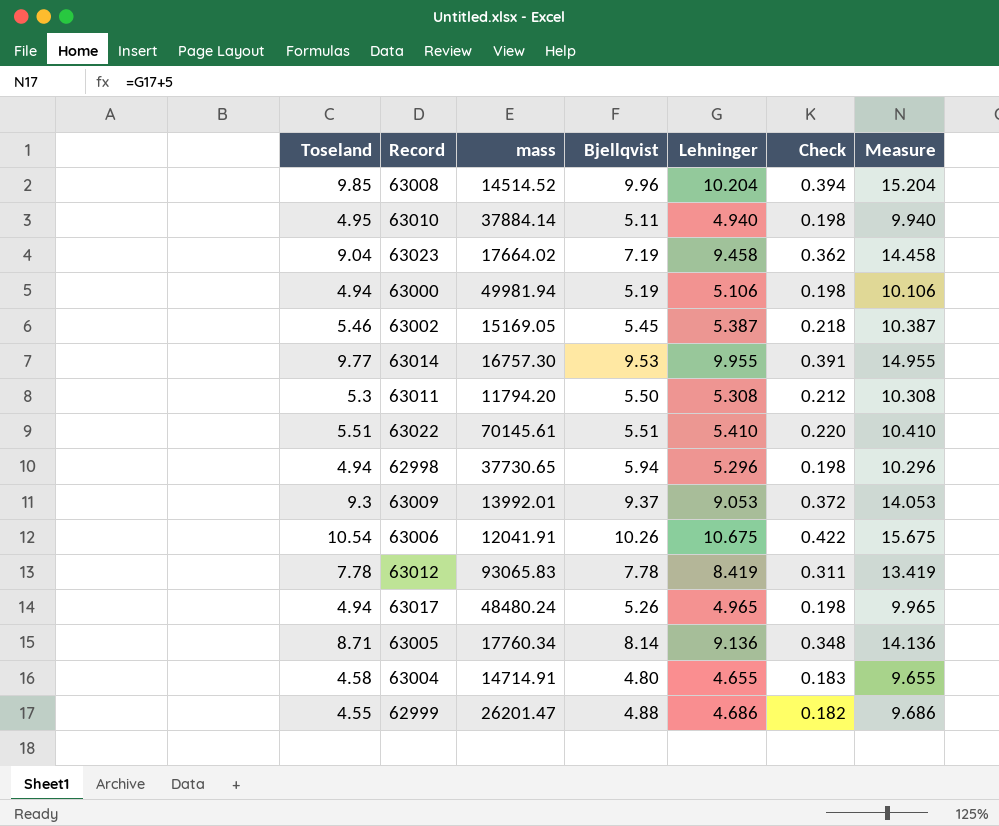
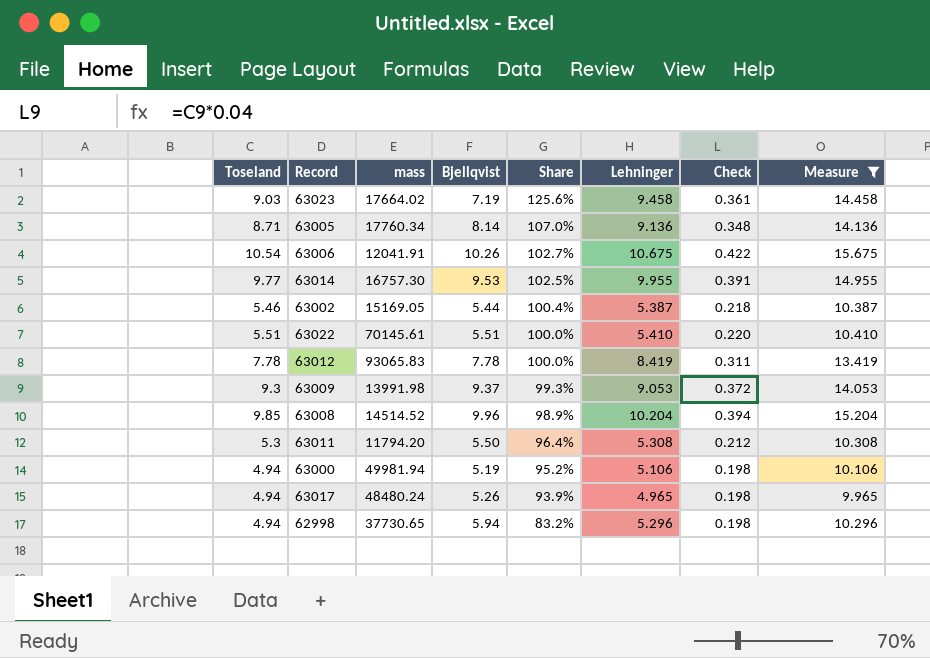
filter: none -> Measure >= 9.965
row order: none -> Share descending
column Share | formula: none -> [Toseland] / [Bjellqvist]
63023 | Toseland: 9.04 -> 9.03
63023 | Check: 0.362 -> 0.361
63002 | Bjellqvist: 5.45 -> 5.44
63009 | mass: 13992.01 -> 13991.98

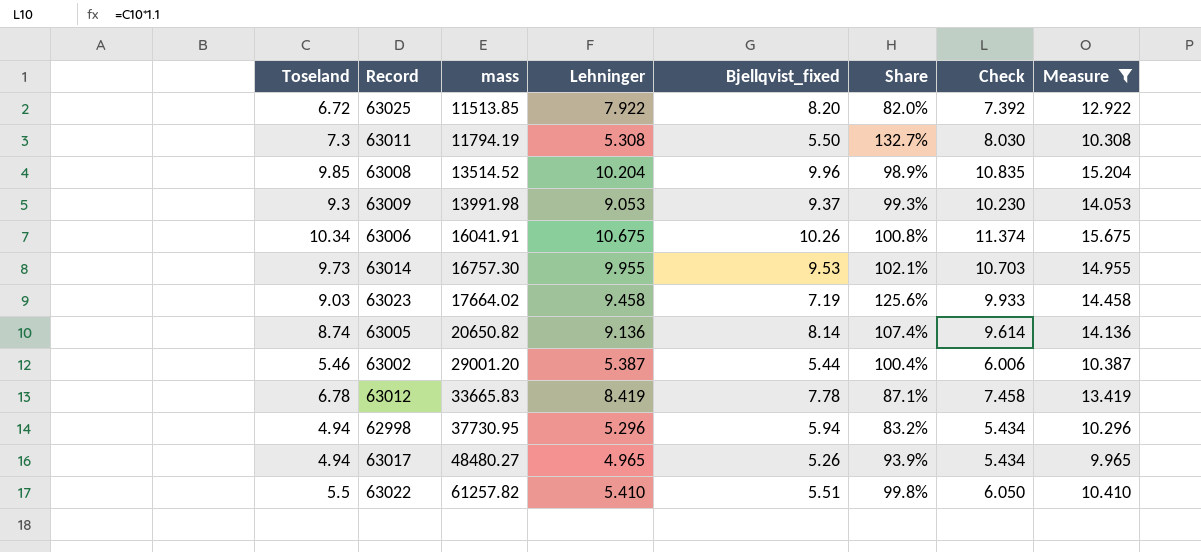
row order: Share descending -> mass ascending
column Lehninger | position: 6 -> 4
column name: Bjellqvist -> Bjellqvist_fixed
column Check | formula: [Toseland] * 0.04 -> [Toseland] * 1.1
row 63000: 4.94 | 49981.94 | 5.19 | 95.2% | 5.106 | 0.198 | 10.106 -> none
row 63025: none -> 6.72 | 11513.85 | 7.922 | 8.20 | 82.0% | 7.392 | 12.922
63011 | Toseland: 5.3 -> 7.3
63011 | mass: 11794.20 -> 11794.19
63011 | Share: 96.4% -> 132.7%
63008 | mass: 14514.52 -> 13514.52
63006 | Toseland: 10.54 -> 10.34
63006 | mass: 12041.91 -> 16041.91
63006 | Share: 102.7% -> 100.8%
63014 | Toseland: 9.77 -> 9.73
63014 | Share: 102.5% -> 102.1%
63005 | Toseland: 8.71 -> 8.74
63005 | mass: 17760.34 -> 20650.82
63005 | Share: 107.0% -> 107.4%
63002 | mass: 15169.05 -> 29001.20
63012 | Toseland: 7.78 -> 6.78
63012 | mass: 93065.83 -> 33665.83
63012 | Share: 100.0% -> 87.1%
62998 | mass: 37730.65 -> 37730.95
63017 | mass: 48480.24 -> 48480.27
63022 | Toseland: 5.51 -> 5.5
63022 | mass: 70145.61 -> 61257.82
63022 | Share: 100.0% -> 99.8%

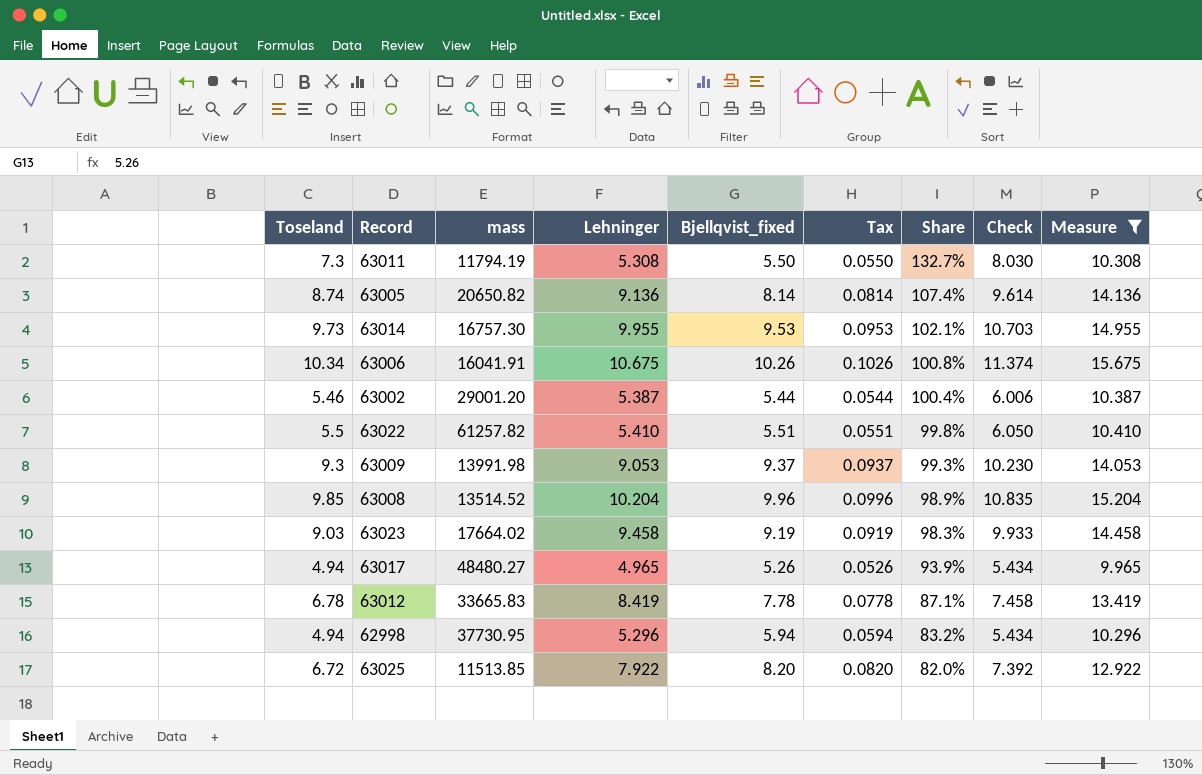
row order: mass ascending -> Share descending
column Tax | formula: none -> [Bjellqvist_fixed] * 0.01
63023 | Bjellqvist_fixed: 7.19 -> 9.19
63023 | Share: 125.6% -> 98.3%

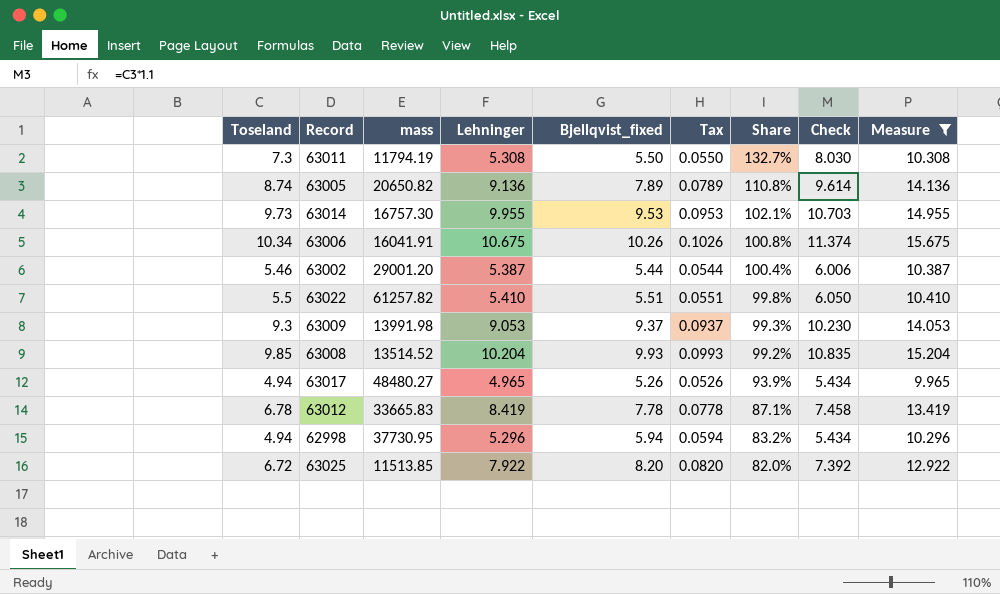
row 63023: 9.03 | 17664.02 | 9.458 | 9.19 | 0.0919 | 98.3% | 9.933 | 14.458 -> none
63005 | Bjellqvist_fixed: 8.14 -> 7.89
63005 | Tax: 0.0814 -> 0.0789
63005 | Share: 107.4% -> 110.8%
63008 | Bjellqvist_fixed: 9.96 -> 9.93
63008 | Tax: 0.0996 -> 0.0993
63008 | Share: 98.9% -> 99.2%

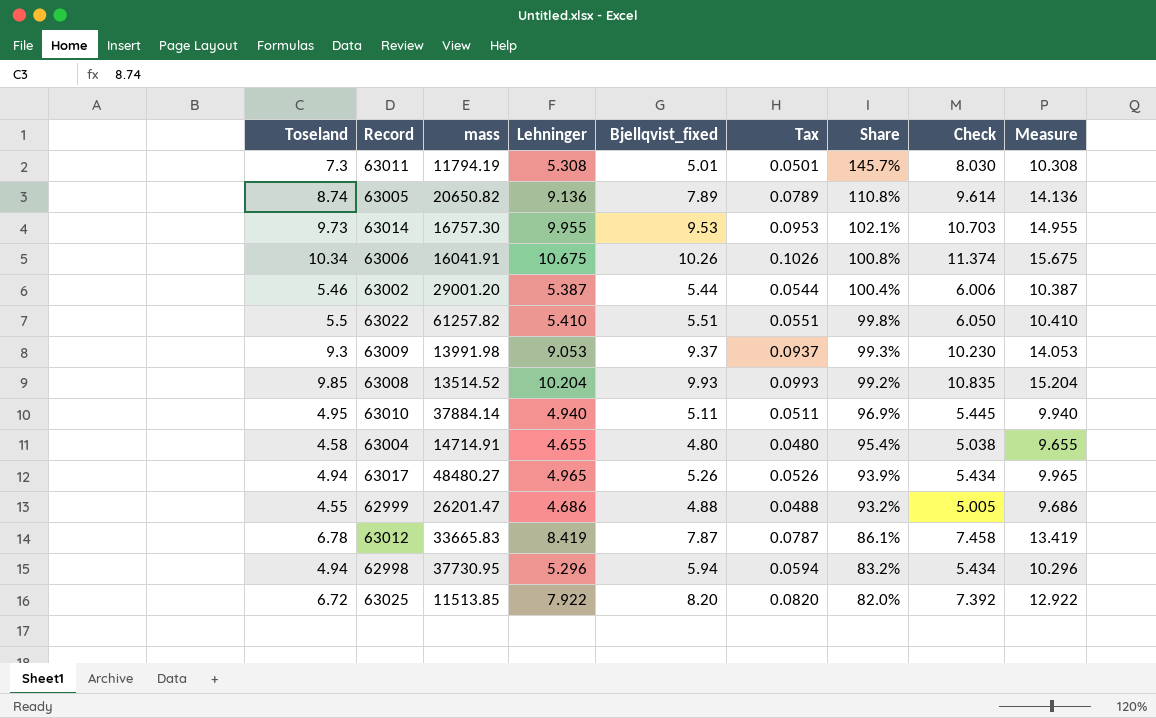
filter: Measure >= 9.965 -> none
63011 | Bjellqvist_fixed: 5.50 -> 5.01
63011 | Tax: 0.0550 -> 0.0501
63011 | Share: 132.7% -> 145.7%
63012 | Bjellqvist_fixed: 7.78 -> 7.87
63012 | Tax: 0.0778 -> 0.0787
63012 | Share: 87.1% -> 86.1%

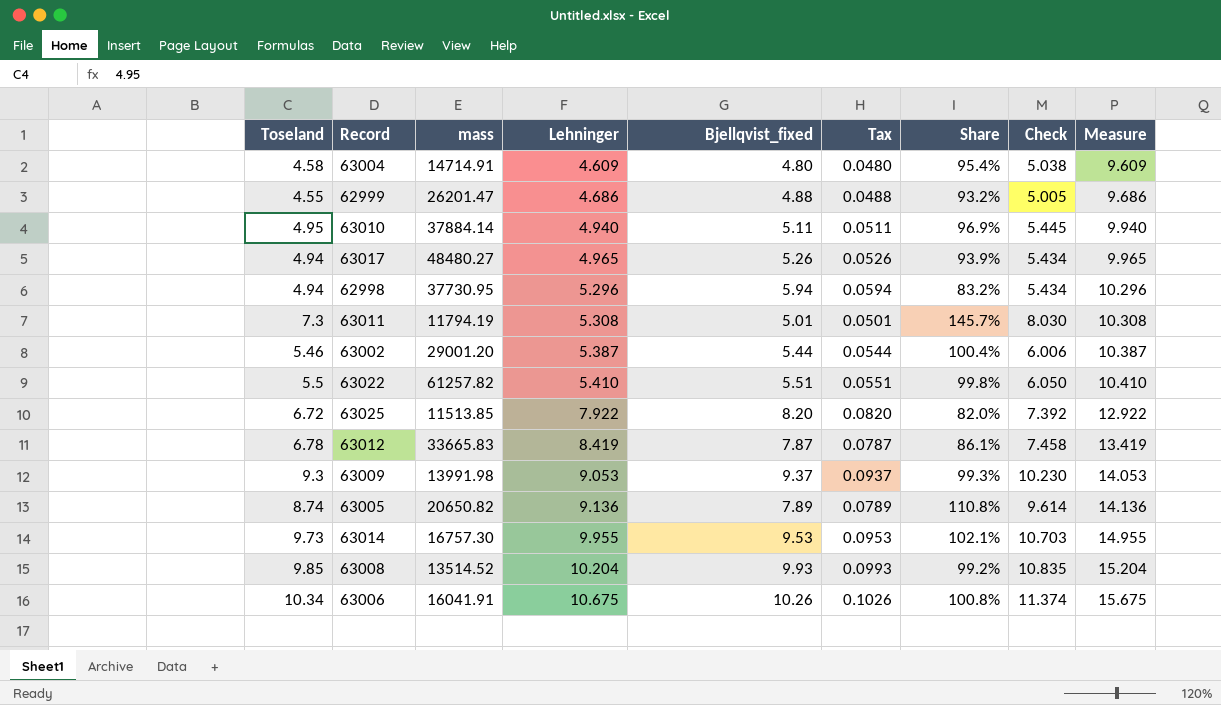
row order: Share descending -> Lehninger ascending
63004 | Lehninger: 4.655 -> 4.609
63004 | Measure: 9.655 -> 9.609

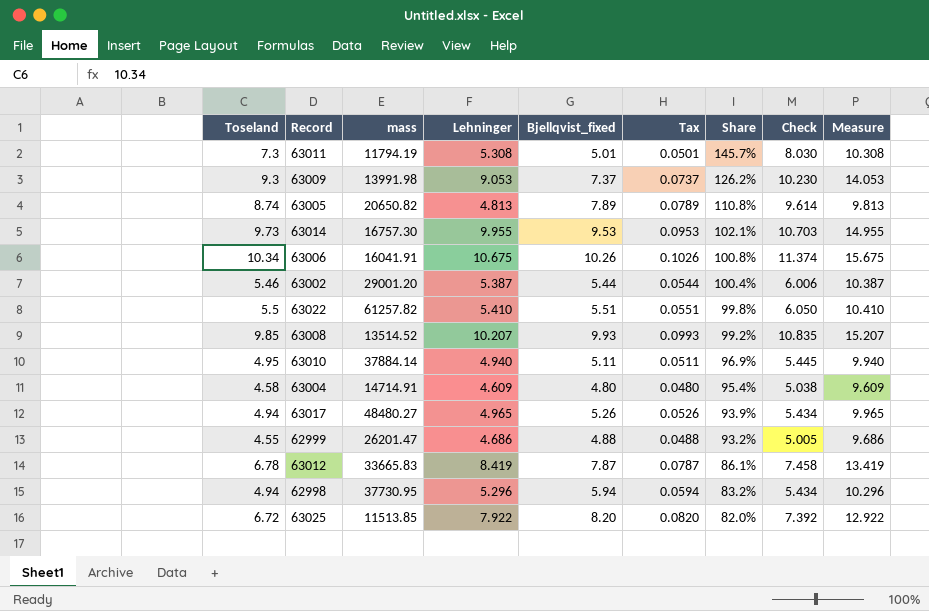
row order: Lehninger ascending -> Share descending
63009 | Bjellqvist_fixed: 9.37 -> 7.37
63009 | Tax: 0.0937 -> 0.0737
63009 | Share: 99.3% -> 126.2%
63005 | Lehninger: 9.136 -> 4.813
63005 | Measure: 14.136 -> 9.813
63008 | Lehninger: 10.204 -> 10.207
63008 | Measure: 15.204 -> 15.207

